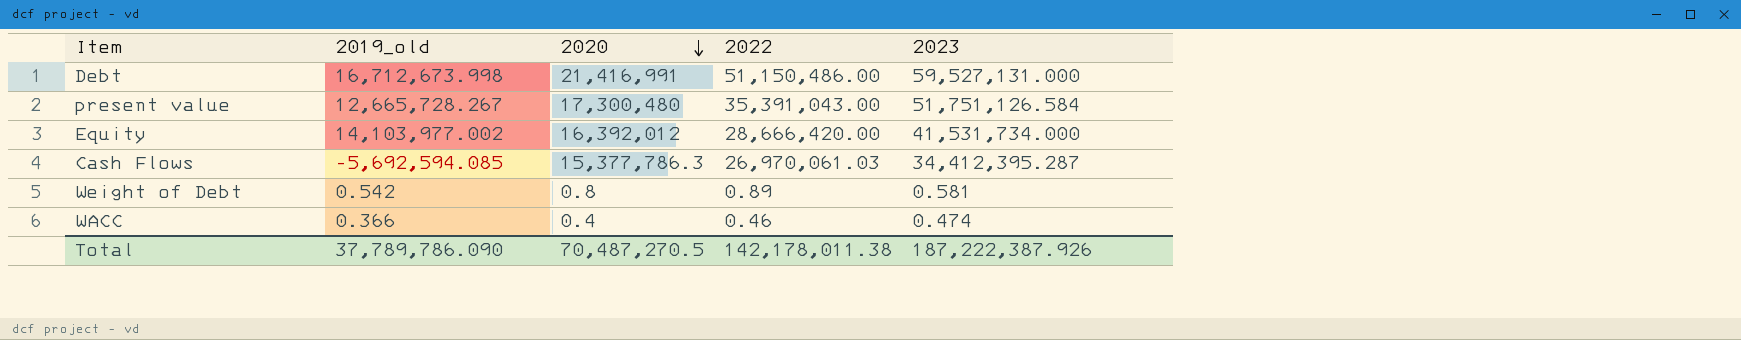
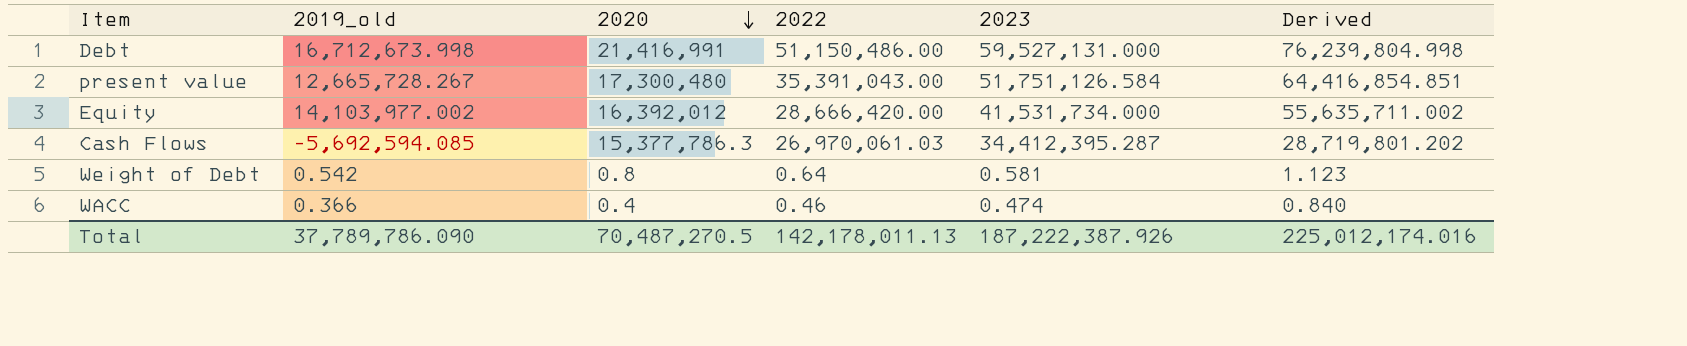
column Derived | formula: none -> [2019_old] + [2023]
Weight of Debt | 2022: 0.89 -> 0.64
Total | 2022: 142,178,011.38 -> 142,178,011.13

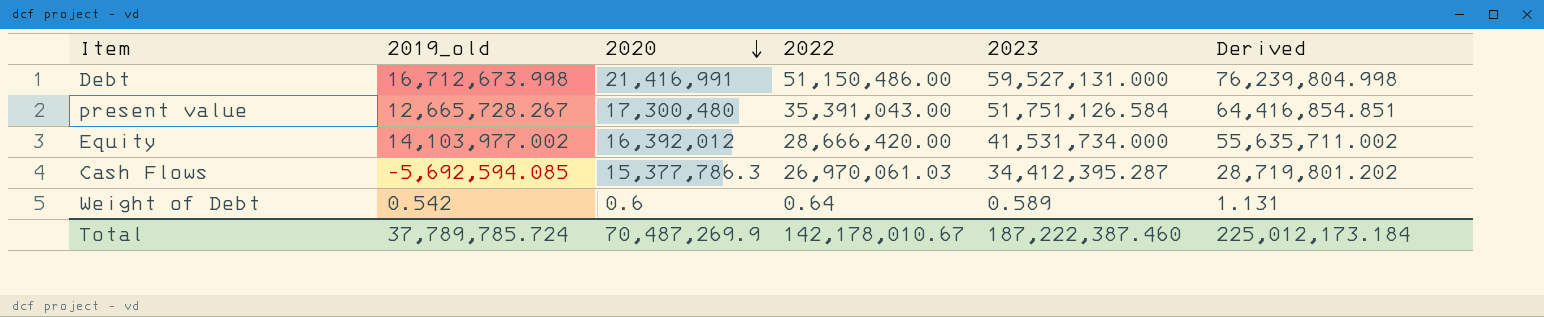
row WACC: 0.366 | 0.4 | 0.46 | 0.474 | 0.840 -> none
Weight of Debt | 2020: 0.8 -> 0.6
Weight of Debt | 2023: 0.581 -> 0.589
Weight of Debt | Derived: 1.123 -> 1.131
Total | 2019_old: 37,789,786.090 -> 37,789,785.724
Total | 2020: 70,487,270.5 -> 70,487,269.9
Total | 2022: 142,178,011.13 -> 142,178,010.67
Total | 2023: 187,222,387.926 -> 187,222,387.460
Total | Derived: 225,012,174.016 -> 225,012,173.184

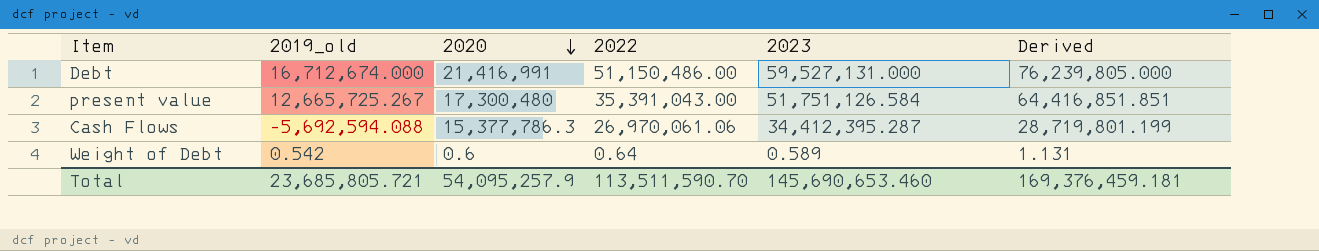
row Equity: 14,103,977.002 | 16,392,012 | 28,666,420.00 | 41,531,734.000 | 55,635,711.002 -> none
Debt | 2019_old: 16,712,673.998 -> 16,712,674.000
Debt | Derived: 76,239,804.998 -> 76,239,805.000
present value | 2019_old: 12,665,728.267 -> 12,665,725.267
present value | Derived: 64,416,854.851 -> 64,416,851.851
Cash Flows | 2019_old: -5,692,594.085 -> -5,692,594.088
Cash Flows | 2022: 26,970,061.03 -> 26,970,061.06
Cash Flows | Derived: 28,719,801.202 -> 28,719,801.199
Total | 2019_old: 37,789,785.724 -> 23,685,805.721
Total | 2020: 70,487,269.9 -> 54,095,257.9
Total | 2022: 142,178,010.67 -> 113,511,590.70
Total | 2023: 187,222,387.460 -> 145,690,653.460
Total | Derived: 225,012,173.184 -> 169,376,459.181

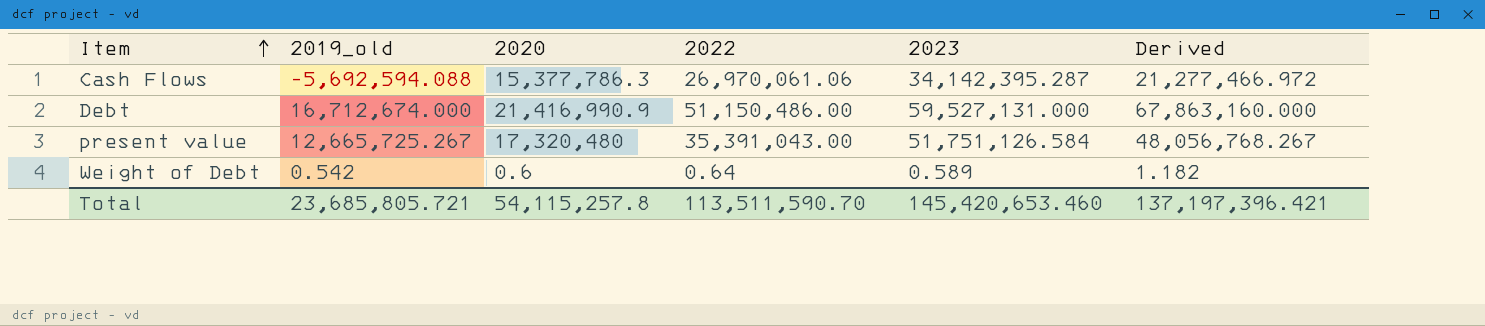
row order: 2020 descending -> Item ascending
column Derived | formula: [2019_old] + [2023] -> [2019_old] + [2022]
Cash Flows | 2023: 34,412,395.287 -> 34,142,395.287
Debt | 2020: 21,416,991 -> 21,416,990.9
present value | 2020: 17,300,480 -> 17,320,480
Total | 2020: 54,095,257.9 -> 54,115,257.8
Total | 2023: 145,690,653.460 -> 145,420,653.460
Total | Derived: 169,376,459.181 -> 137,197,396.421

